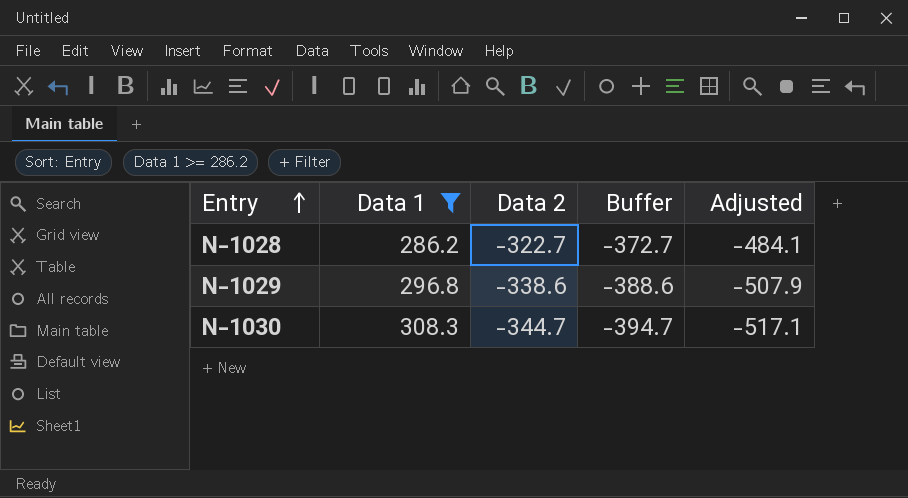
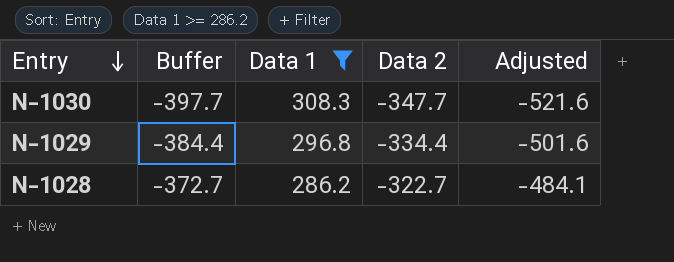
row order: Entry ascending -> Entry descending
column Buffer | position: 4 -> 2
N-1030 | Buffer: -394.7 -> -397.7
N-1030 | Data 2: -344.7 -> -347.7
N-1030 | Adjusted: -517.1 -> -521.6
N-1029 | Buffer: -388.6 -> -384.4
N-1029 | Data 2: -338.6 -> -334.4
N-1029 | Adjusted: -507.9 -> -501.6

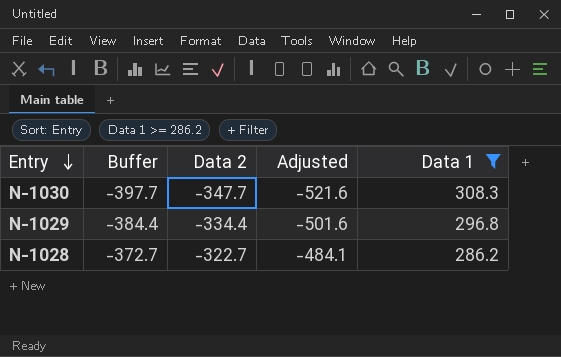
column Data 1 | position: 3 -> 5

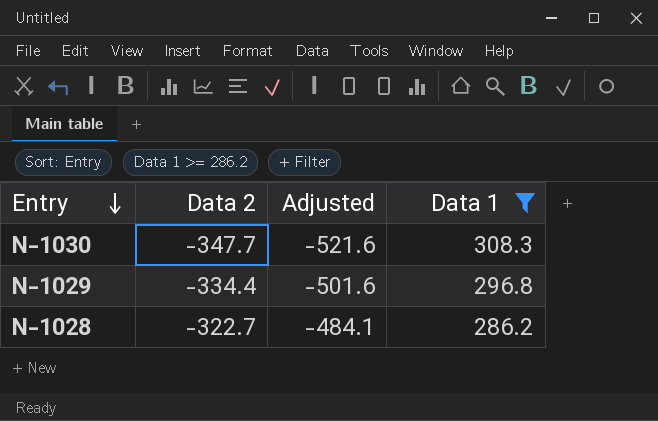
column Buffer | formula: [Data 2] - 50 -> none

